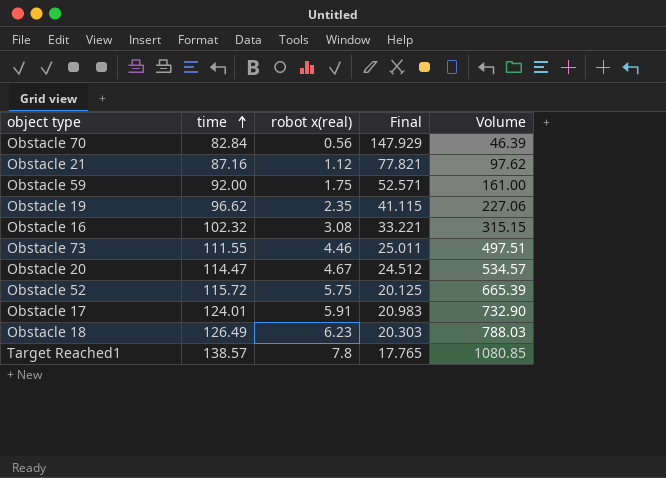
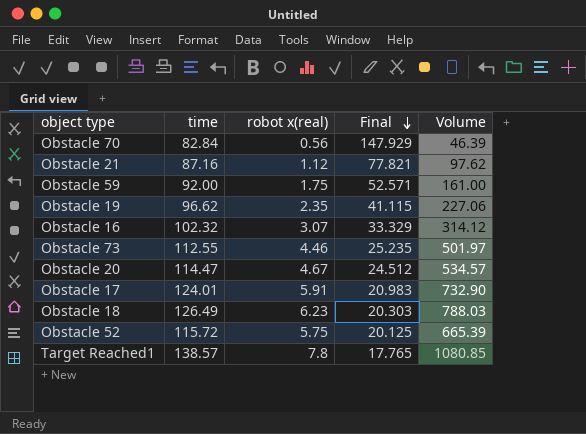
row order: time ascending -> Final descending
Obstacle 16 | robot x(real): 3.08 -> 3.07
Obstacle 16 | Final: 33.221 -> 33.329
Obstacle 16 | Volume: 315.15 -> 314.12
Obstacle 73 | time: 111.55 -> 112.55
Obstacle 73 | Final: 25.011 -> 25.235
Obstacle 73 | Volume: 497.51 -> 501.97

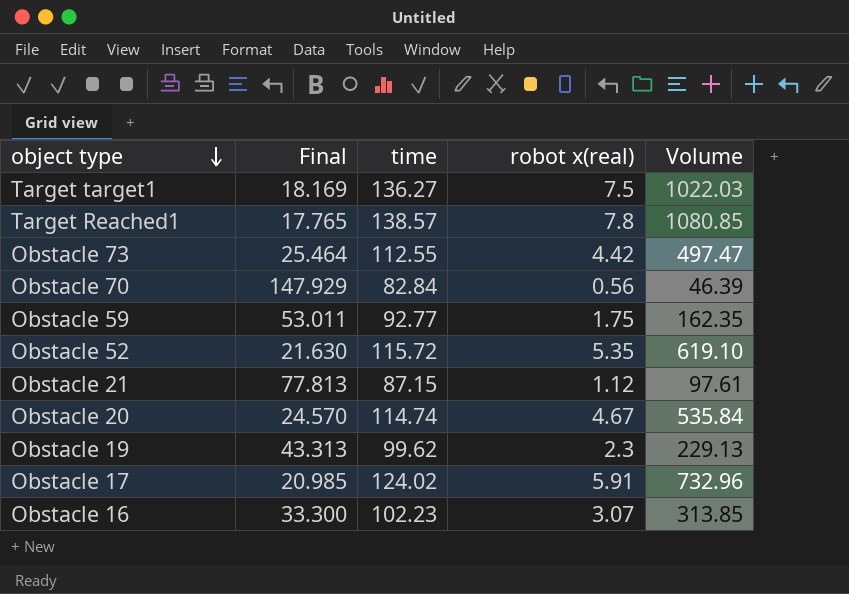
row order: Final descending -> object type descending
column Final | position: 4 -> 2
row Obstacle 18: 126.49 | 6.23 | 20.303 | 788.03 -> none
row Target target1: none -> 18.169 | 136.27 | 7.5 | 1022.03
Obstacle 73 | Final: 25.235 -> 25.464
Obstacle 73 | robot x(real): 4.46 -> 4.42
Obstacle 73 | Volume: 501.97 -> 497.47
Obstacle 59 | Final: 52.571 -> 53.011
Obstacle 59 | time: 92.00 -> 92.77
Obstacle 59 | Volume: 161.00 -> 162.35
Obstacle 52 | Final: 20.125 -> 21.630
Obstacle 52 | robot x(real): 5.75 -> 5.35
Obstacle 52 | Volume: 665.39 -> 619.10
Obstacle 21 | Final: 77.821 -> 77.813
Obstacle 21 | time: 87.16 -> 87.15
Obstacle 21 | Volume: 97.62 -> 97.61
Obstacle 20 | Final: 24.512 -> 24.570
Obstacle 20 | time: 114.47 -> 114.74
Obstacle 20 | Volume: 534.57 -> 535.84
Obstacle 19 | Final: 41.115 -> 43.313
Obstacle 19 | time: 96.62 -> 99.62
Obstacle 19 | robot x(real): 2.35 -> 2.3
Obstacle 19 | Volume: 227.06 -> 229.13
Obstacle 17 | Final: 20.983 -> 20.985
Obstacle 17 | time: 124.01 -> 124.02
Obstacle 17 | Volume: 732.90 -> 732.96
Obstacle 16 | Final: 33.329 -> 33.300
Obstacle 16 | time: 102.32 -> 102.23
Obstacle 16 | Volume: 314.12 -> 313.85

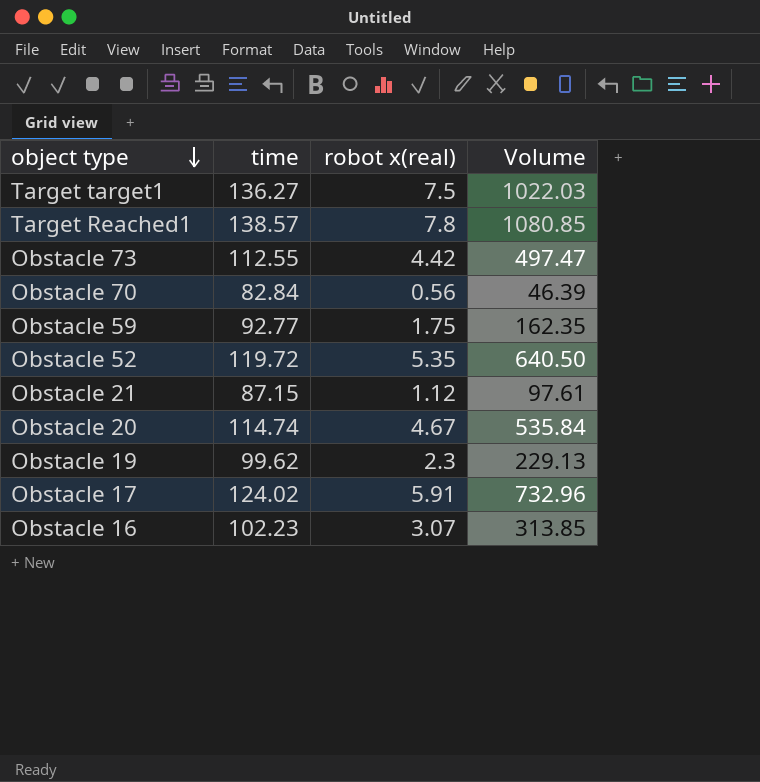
column Final | formula: [time] / [robot x(real)] -> none
Obstacle 52 | time: 115.72 -> 119.72
Obstacle 52 | Volume: 619.10 -> 640.50

